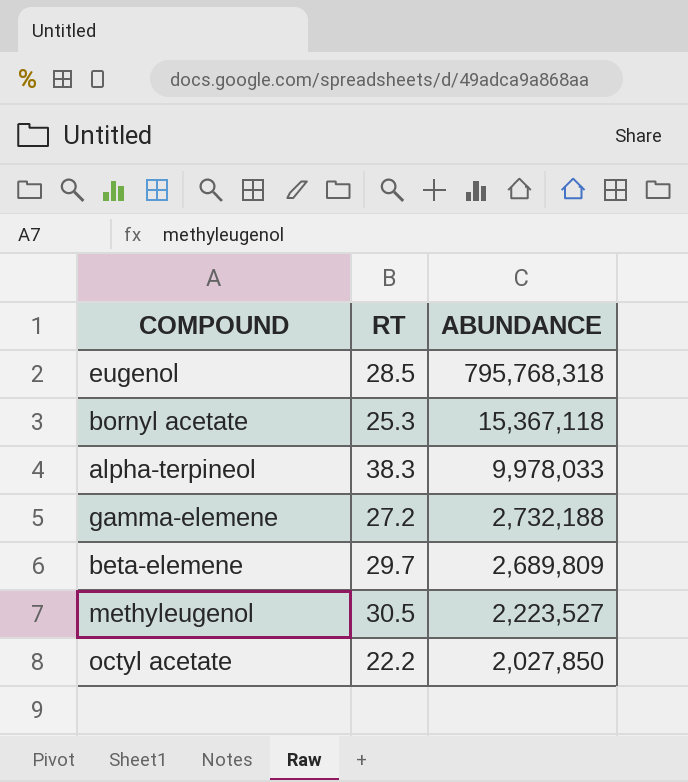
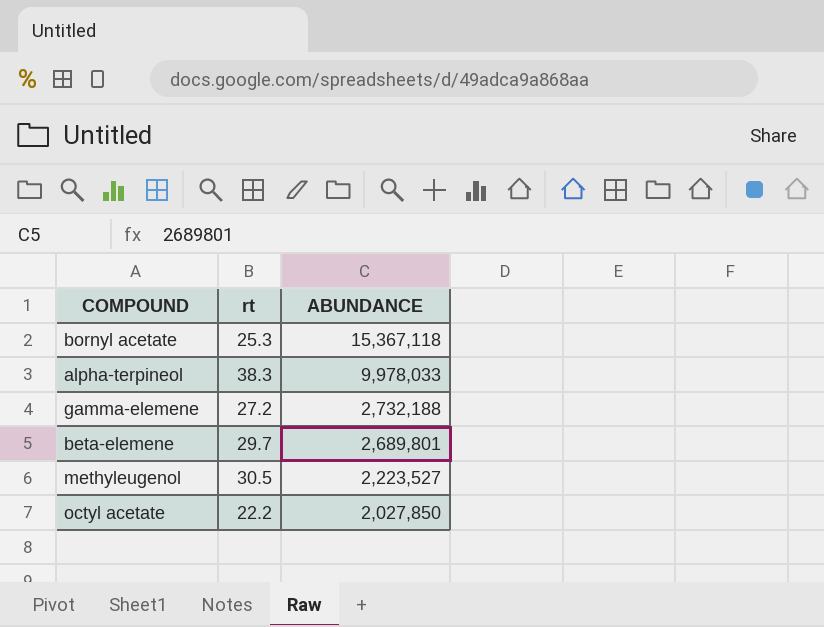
column name: RT -> rt
row eugenol: 28.5 | 795,768,318 -> none
beta-elemene | ABUNDANCE: 2,689,809 -> 2,689,801

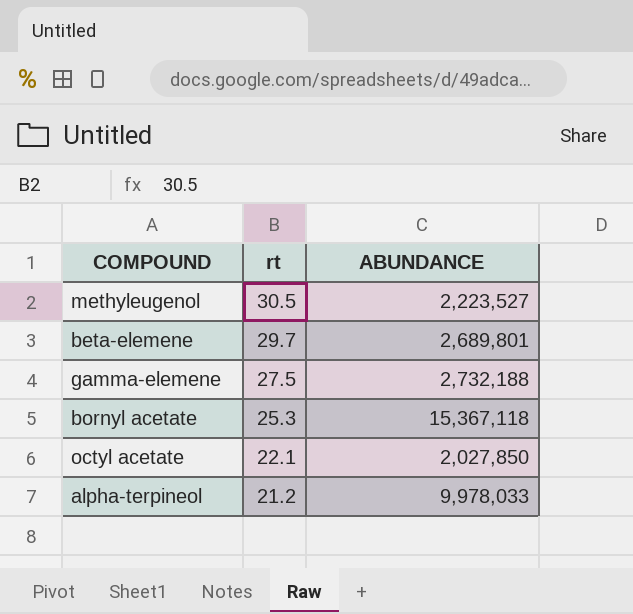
row order: ABUNDANCE descending -> rt descending
gamma-elemene | rt: 27.2 -> 27.5
octyl acetate | rt: 22.2 -> 22.1
alpha-terpineol | rt: 38.3 -> 21.2

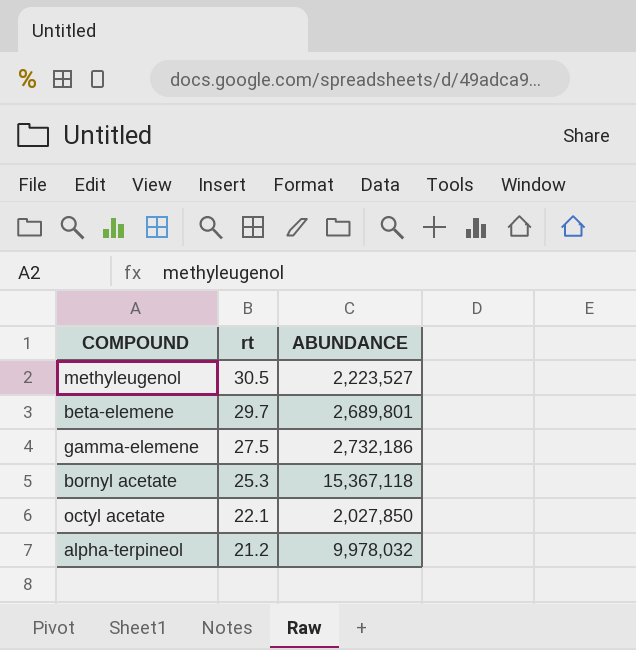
gamma-elemene | ABUNDANCE: 2,732,188 -> 2,732,186
alpha-terpineol | ABUNDANCE: 9,978,033 -> 9,978,032

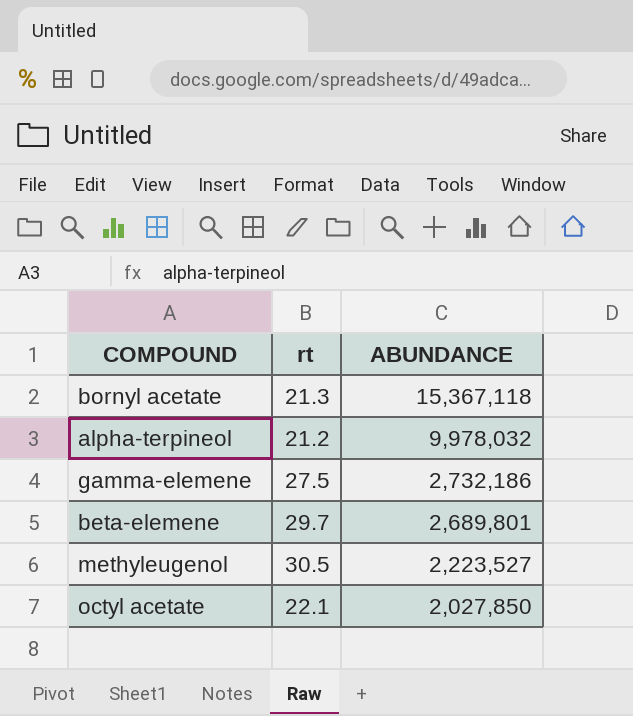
row order: rt descending -> ABUNDANCE descending
bornyl acetate | rt: 25.3 -> 21.3

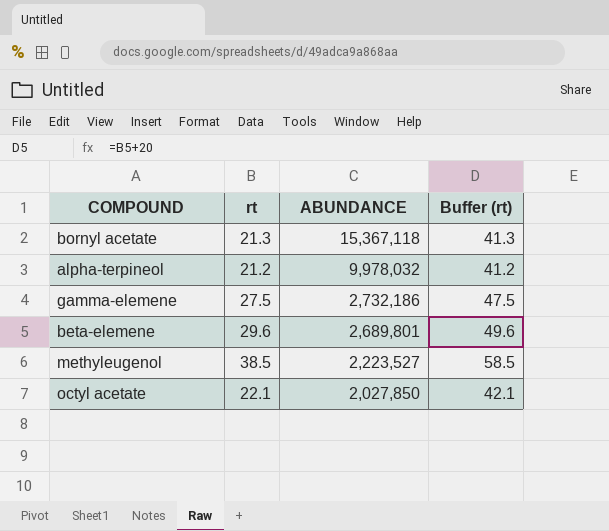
column Buffer (rt) | formula: none -> [rt] + 20
beta-elemene | rt: 29.7 -> 29.6
methyleugenol | rt: 30.5 -> 38.5

